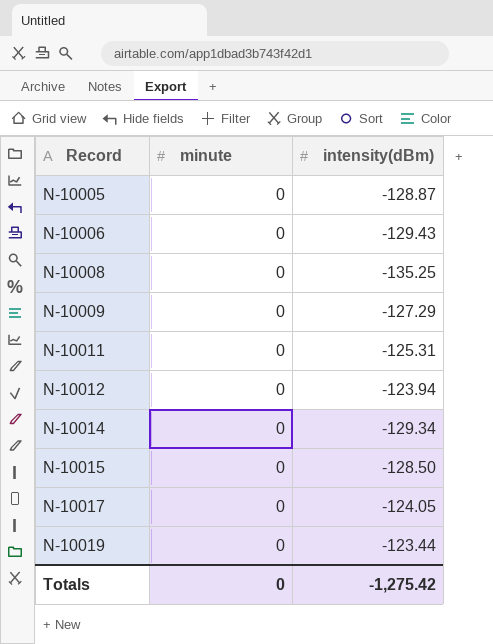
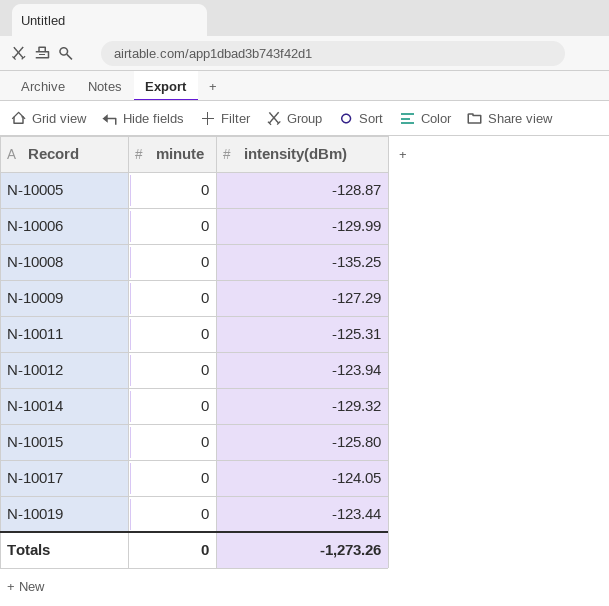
N-10006 | intensity(dBm): -129.43 -> -129.99
N-10014 | intensity(dBm): -129.34 -> -129.32
N-10015 | intensity(dBm): -128.50 -> -125.80
Totals | intensity(dBm): -1,275.42 -> -1,273.26

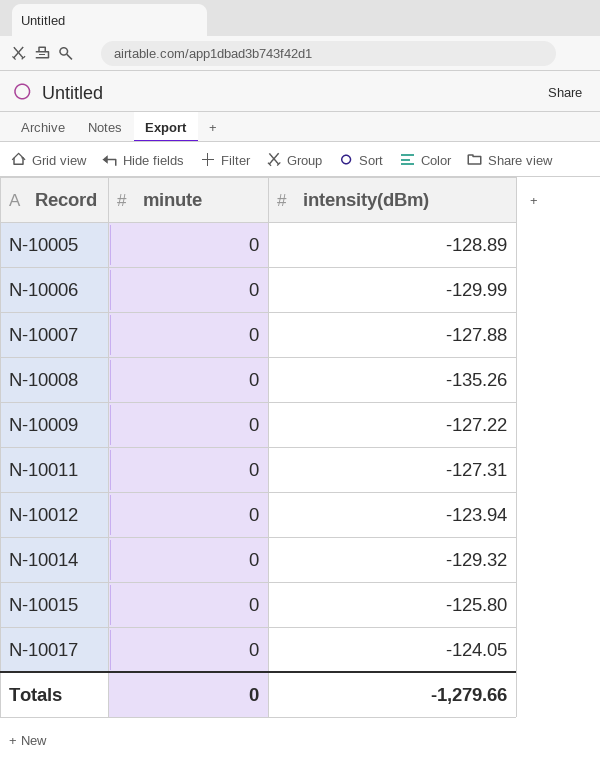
row N-10019: 0 | -123.44 -> none
N-10005 | intensity(dBm): -128.87 -> -128.89
row N-10007: none -> 0 | -127.88
N-10008 | intensity(dBm): -135.25 -> -135.26
N-10009 | intensity(dBm): -127.29 -> -127.22
N-10011 | intensity(dBm): -125.31 -> -127.31
Totals | intensity(dBm): -1,273.26 -> -1,279.66

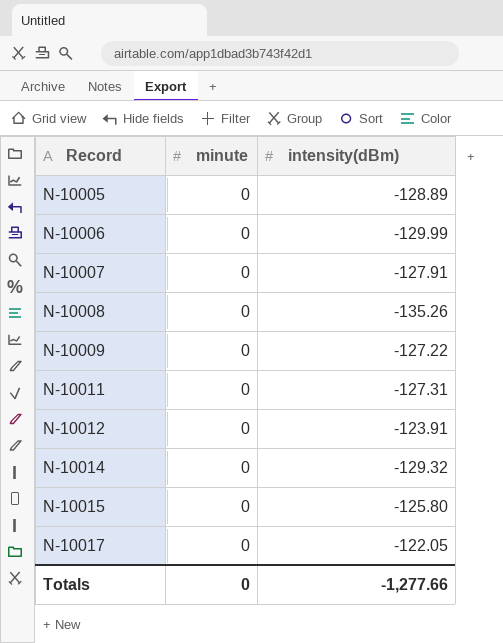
N-10007 | intensity(dBm): -127.88 -> -127.91
N-10012 | intensity(dBm): -123.94 -> -123.91
N-10017 | intensity(dBm): -124.05 -> -122.05
Totals | intensity(dBm): -1,279.66 -> -1,277.66

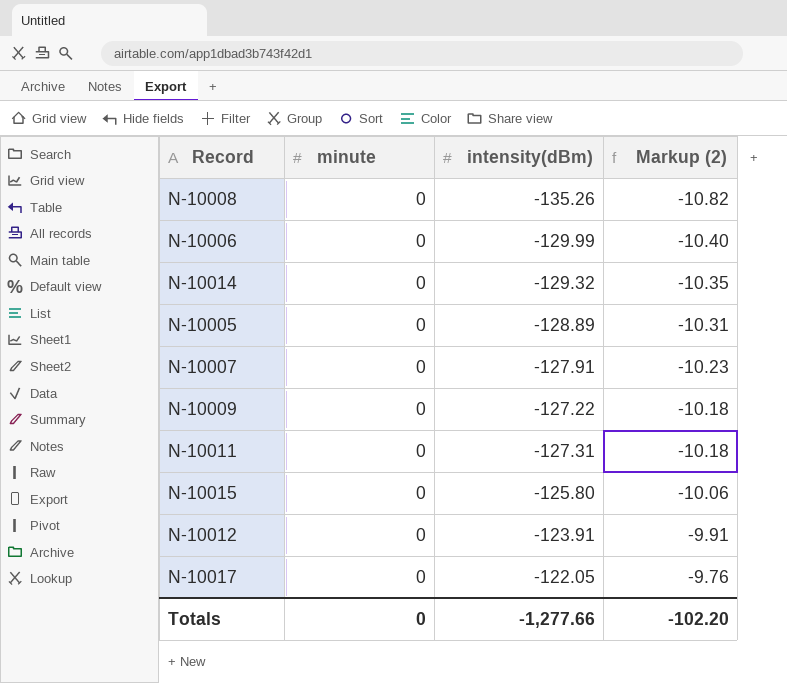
row order: Record ascending -> Markup (2) ascending
column Markup (2) | formula: none -> [intensity(dBm)] * 0.08

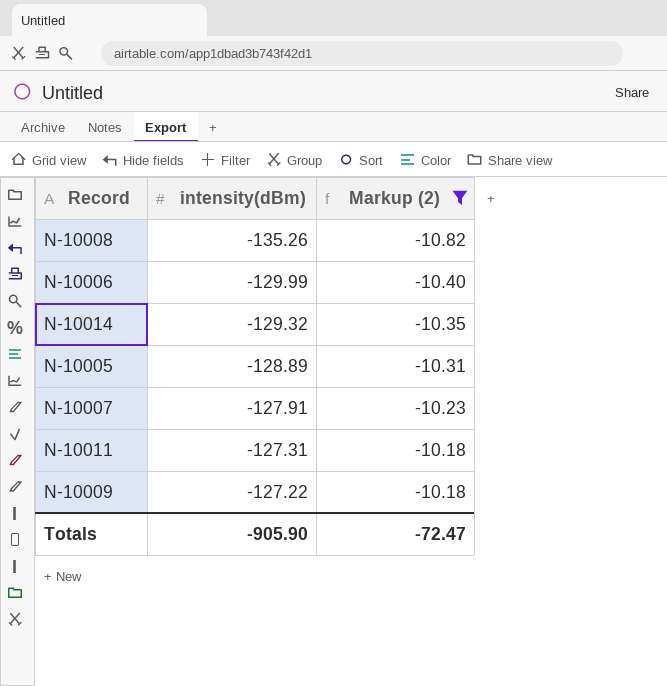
filter: none -> Markup (2) <= -10.18
row order: Markup (2) ascending -> intensity(dBm) ascending
column minute | position: 2 -> none
Totals | intensity(dBm): -1,277.66 -> -905.90
Totals | Markup (2): -102.20 -> -72.47

